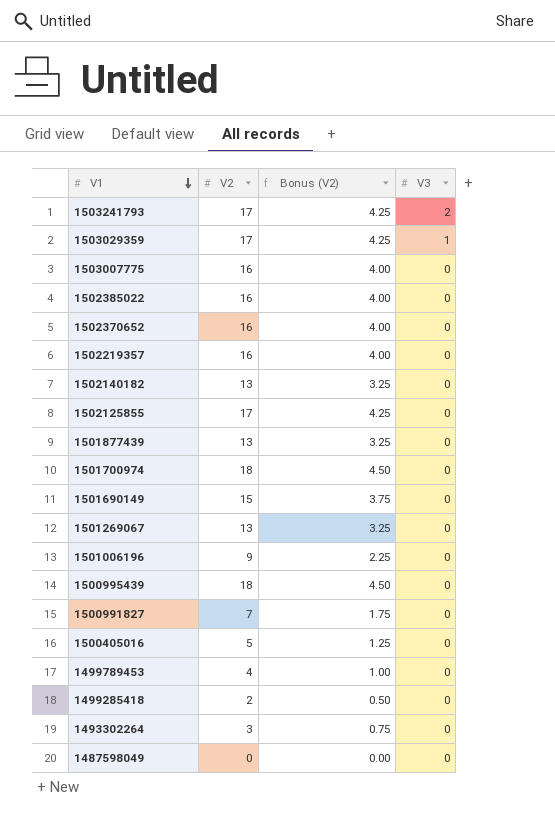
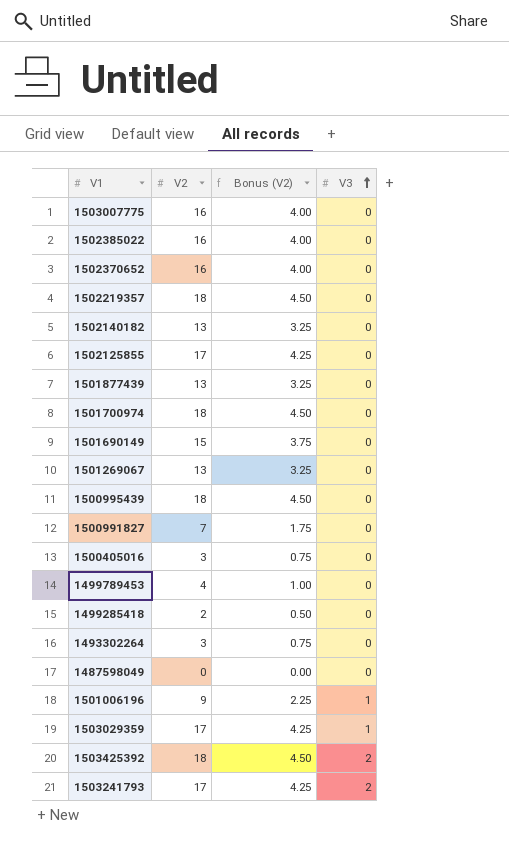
row order: V1 descending -> V3 ascending
1502219357 | V2: 16 -> 18
1502219357 | Bonus (V2): 4.00 -> 4.50
1500405016 | V2: 5 -> 3
1500405016 | Bonus (V2): 1.25 -> 0.75
1501006196 | V3: 0 -> 1
row 1503425392: none -> 18 | 4.50 | 2

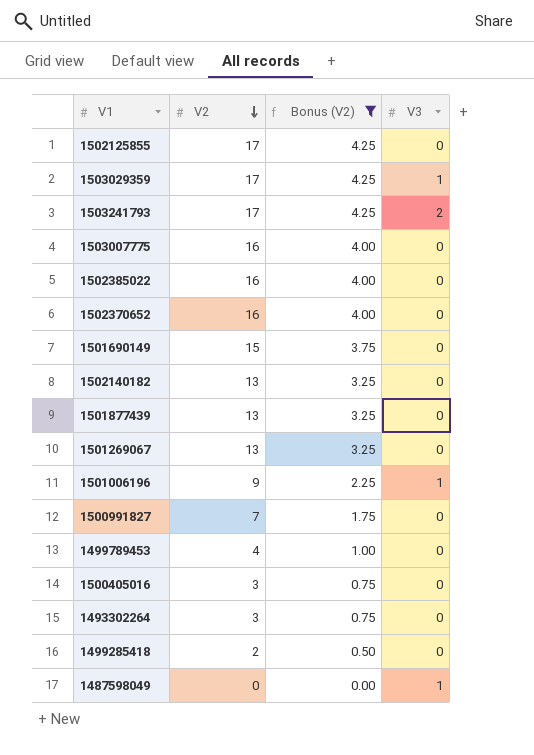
filter: none -> Bonus (V2) != 4.50
row order: V3 ascending -> V2 descending
1487598049 | V3: 0 -> 1

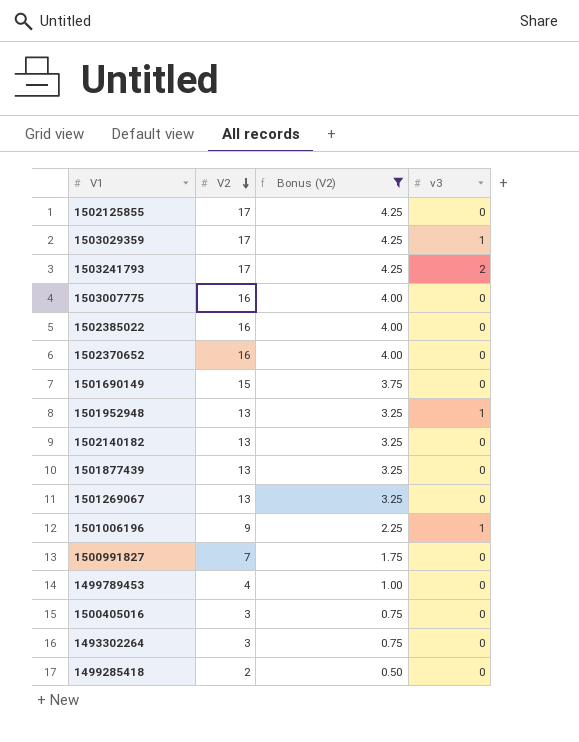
column name: V3 -> v3
row 1487598049: 0 | 0.00 | 1 -> none
row 1501952948: none -> 13 | 3.25 | 1

